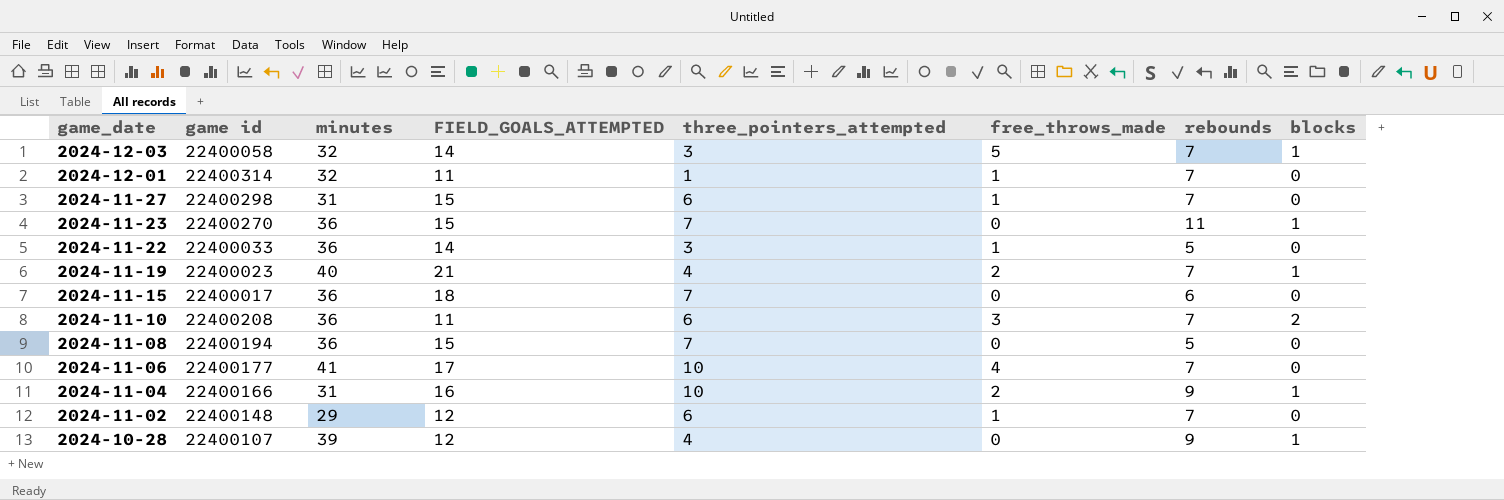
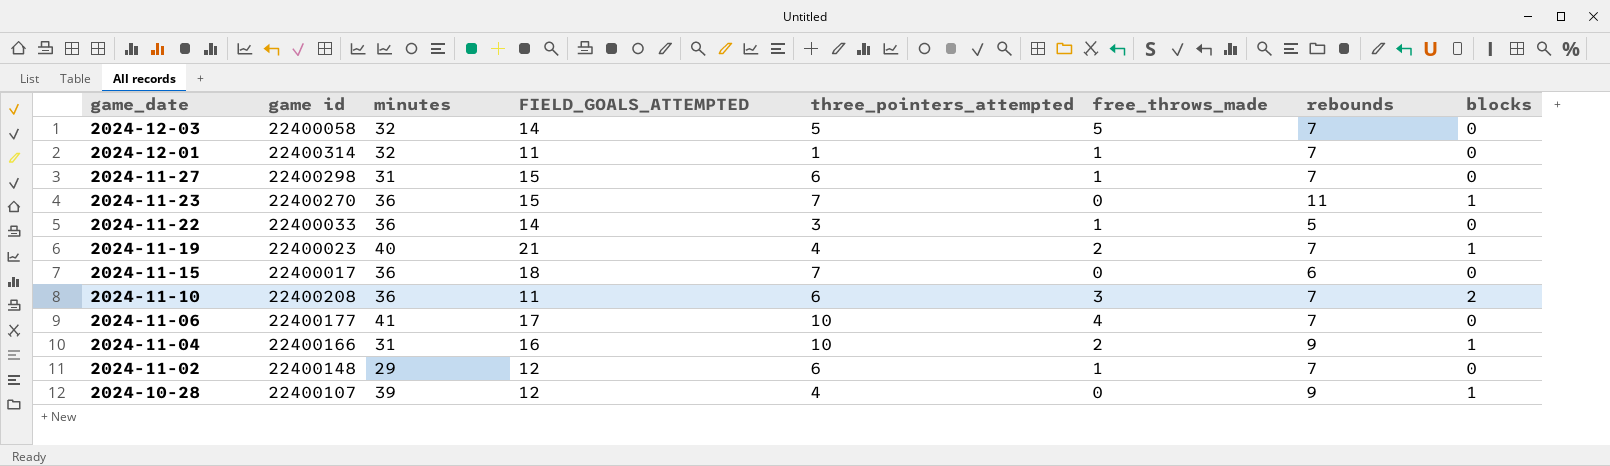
row 2024-11-08: 22400194 | 36 | 15 | 7 | 0 | 5 | 0 -> none
2024-12-03 | three_pointers_attempted: 3 -> 5
2024-12-03 | blocks: 1 -> 0

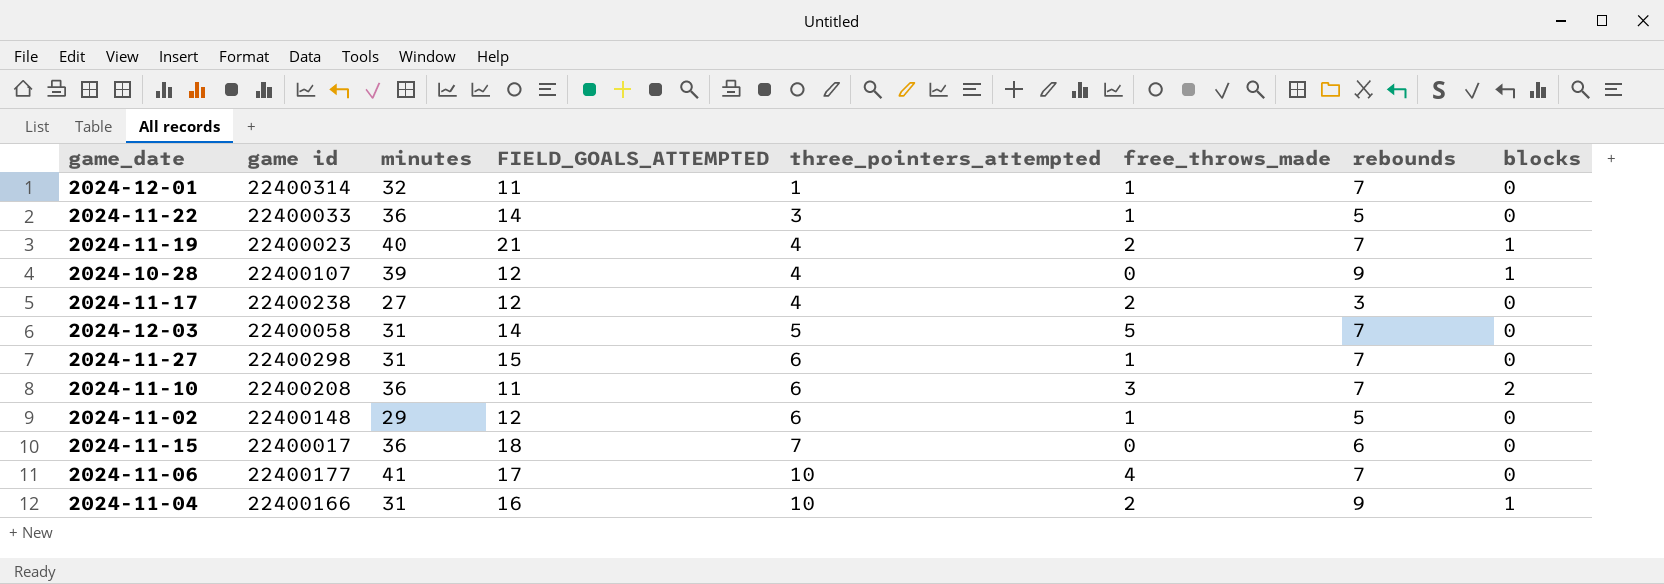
row order: game_date descending -> three_pointers_attempted ascending
row 2024-11-23: 22400270 | 36 | 15 | 7 | 0 | 11 | 1 -> none
row 2024-11-17: none -> 22400238 | 27 | 12 | 4 | 2 | 3 | 0
2024-12-03 | minutes: 32 -> 31
2024-11-02 | rebounds: 7 -> 5

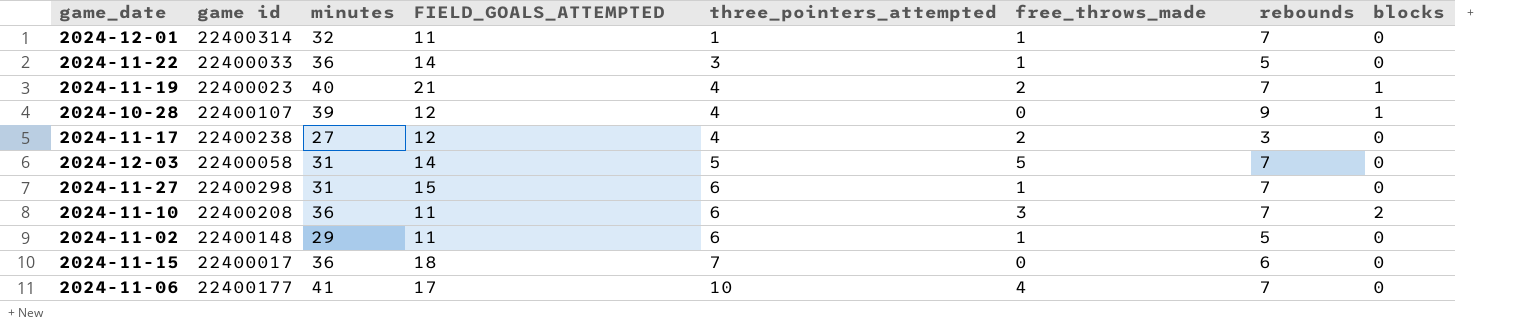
row 2024-11-04: 22400166 | 31 | 16 | 10 | 2 | 9 | 1 -> none
2024-11-02 | FIELD_GOALS_ATTEMPTED: 12 -> 11

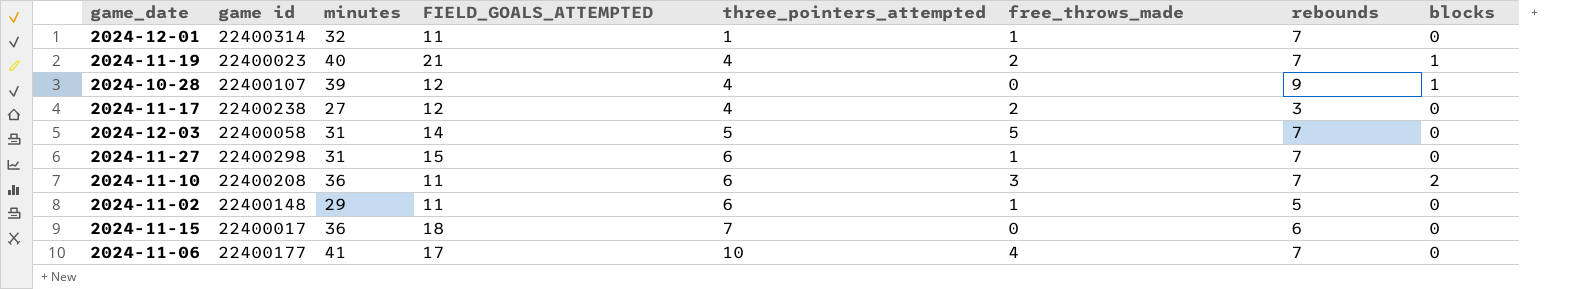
row 2024-11-22: 22400033 | 36 | 14 | 3 | 1 | 5 | 0 -> none

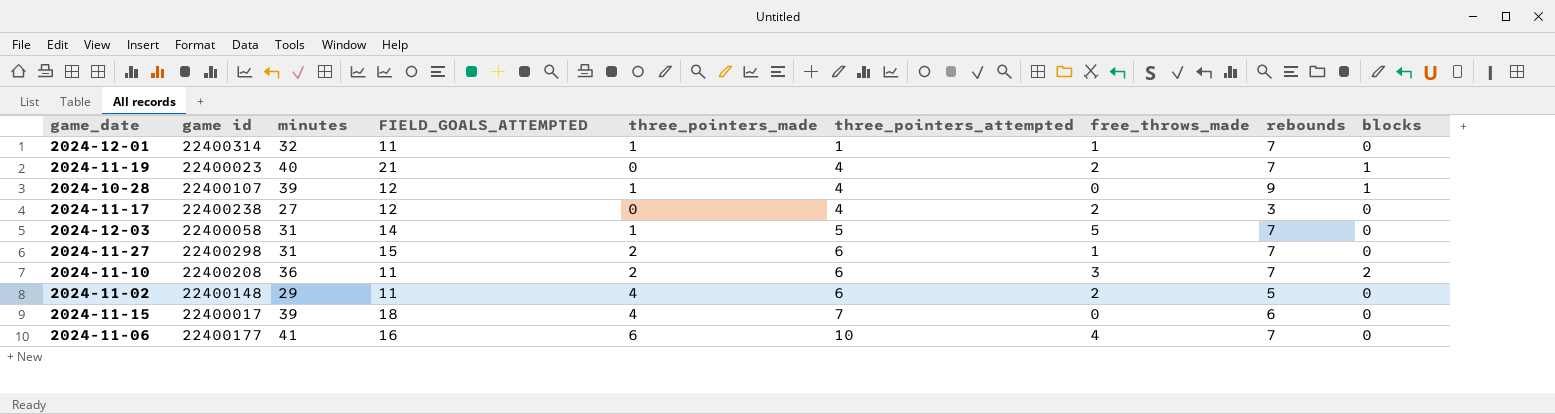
column three_pointers_made | position: none -> 5
2024-11-02 | free_throws_made: 1 -> 2
2024-11-15 | minutes: 36 -> 39
2024-11-06 | FIELD_GOALS_ATTEMPTED: 17 -> 16

